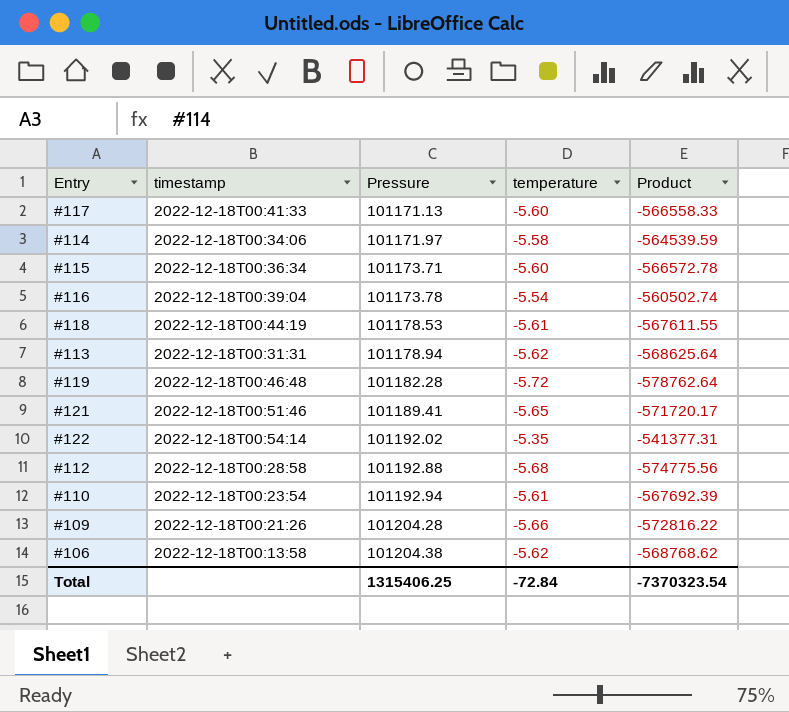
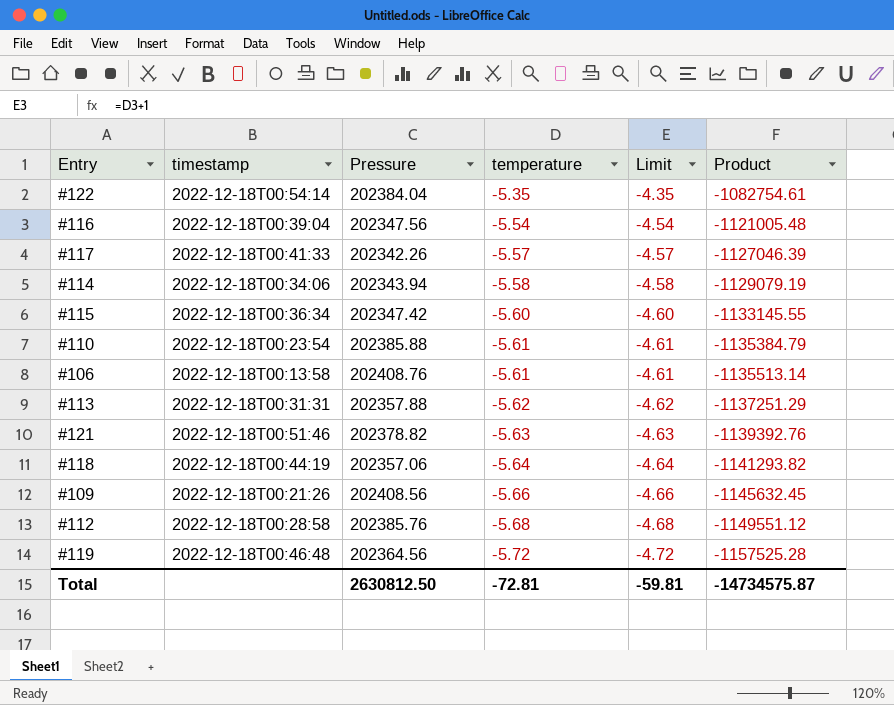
row order: Pressure ascending -> temperature descending
column Limit | formula: none -> [temperature] + 1
#122 | Pressure: 101192.02 -> 202384.04
#122 | Product: -541377.31 -> -1082754.61
#116 | Pressure: 101173.78 -> 202347.56
#116 | Product: -560502.74 -> -1121005.48
#117 | Pressure: 101171.13 -> 202342.26
#117 | temperature: -5.60 -> -5.57
#117 | Product: -566558.33 -> -1127046.39
#114 | Pressure: 101171.97 -> 202343.94
#114 | Product: -564539.59 -> -1129079.19
#115 | Pressure: 101173.71 -> 202347.42
#115 | Product: -566572.78 -> -1133145.55
#110 | Pressure: 101192.94 -> 202385.88
#110 | Product: -567692.39 -> -1135384.79
#106 | Pressure: 101204.38 -> 202408.76
#106 | temperature: -5.62 -> -5.61
#106 | Product: -568768.62 -> -1135513.14
#113 | Pressure: 101178.94 -> 202357.88
#113 | Product: -568625.64 -> -1137251.29
#121 | Pressure: 101189.41 -> 202378.82
#121 | temperature: -5.65 -> -5.63
#121 | Product: -571720.17 -> -1139392.76
#118 | Pressure: 101178.53 -> 202357.06
#118 | temperature: -5.61 -> -5.64
#118 | Product: -567611.55 -> -1141293.82
#109 | Pressure: 101204.28 -> 202408.56
#109 | Product: -572816.22 -> -1145632.45
#112 | Pressure: 101192.88 -> 202385.76
#112 | Product: -574775.56 -> -1149551.12
#119 | Pressure: 101182.28 -> 202364.56
#119 | Product: -578762.64 -> -1157525.28
Total | Pressure: 1315406.25 -> 2630812.50
Total | temperature: -72.84 -> -72.81
Total | Product: -7370323.54 -> -14734575.87

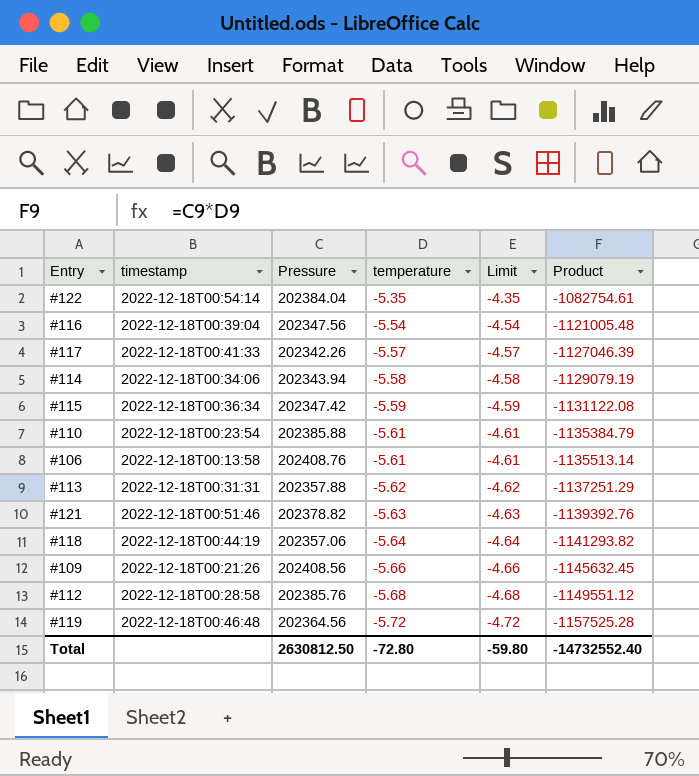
#115 | temperature: -5.60 -> -5.59
#115 | Limit: -4.60 -> -4.59
#115 | Product: -1133145.55 -> -1131122.08
Total | temperature: -72.81 -> -72.80
Total | Limit: -59.81 -> -59.80
Total | Product: -14734575.87 -> -14732552.40

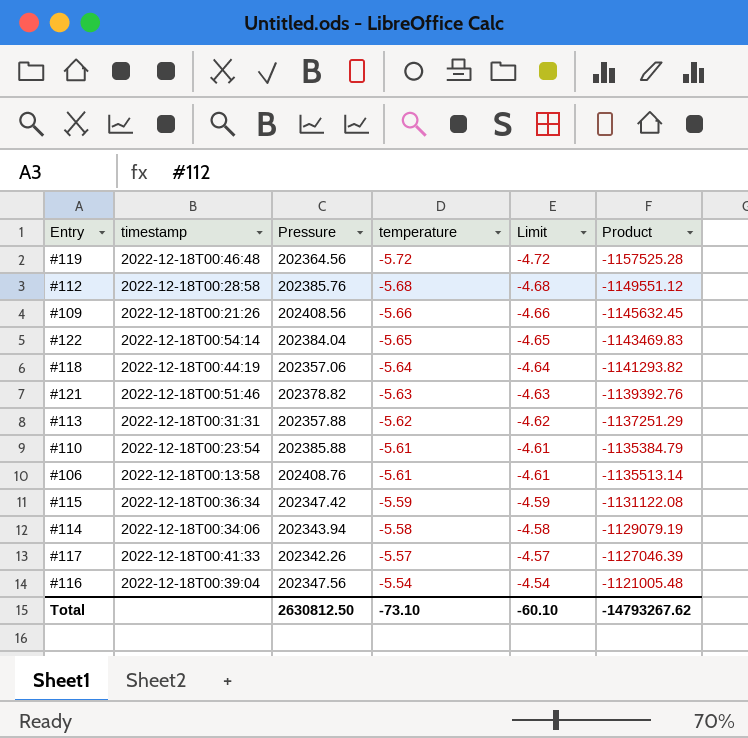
row order: temperature descending -> temperature ascending
#122 | temperature: -5.35 -> -5.65
#122 | Limit: -4.35 -> -4.65
#122 | Product: -1082754.61 -> -1143469.83
Total | temperature: -72.80 -> -73.10
Total | Limit: -59.80 -> -60.10
Total | Product: -14732552.40 -> -14793267.62

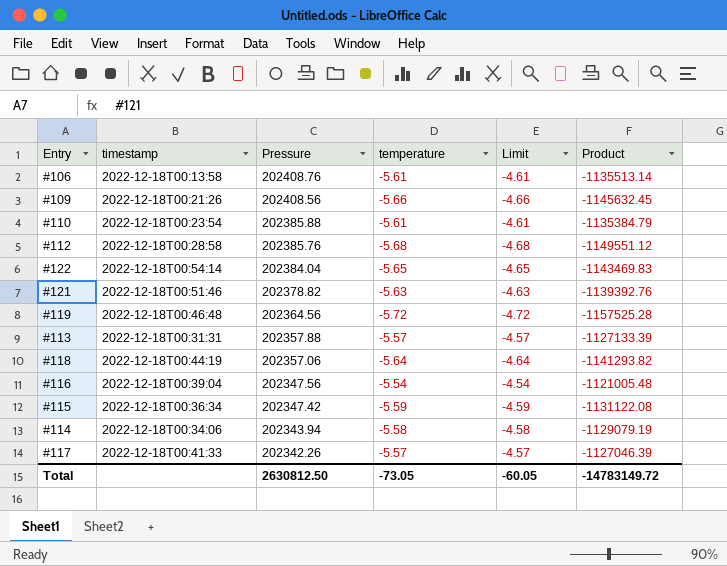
row order: temperature ascending -> Pressure descending
#113 | temperature: -5.62 -> -5.57
#113 | Limit: -4.62 -> -4.57
#113 | Product: -1137251.29 -> -1127133.39
Total | temperature: -73.10 -> -73.05
Total | Limit: -60.10 -> -60.05
Total | Product: -14793267.62 -> -14783149.72

